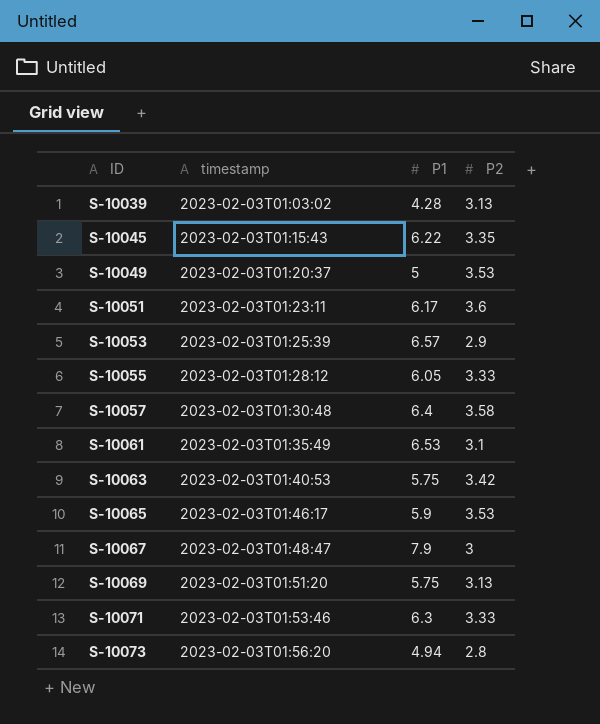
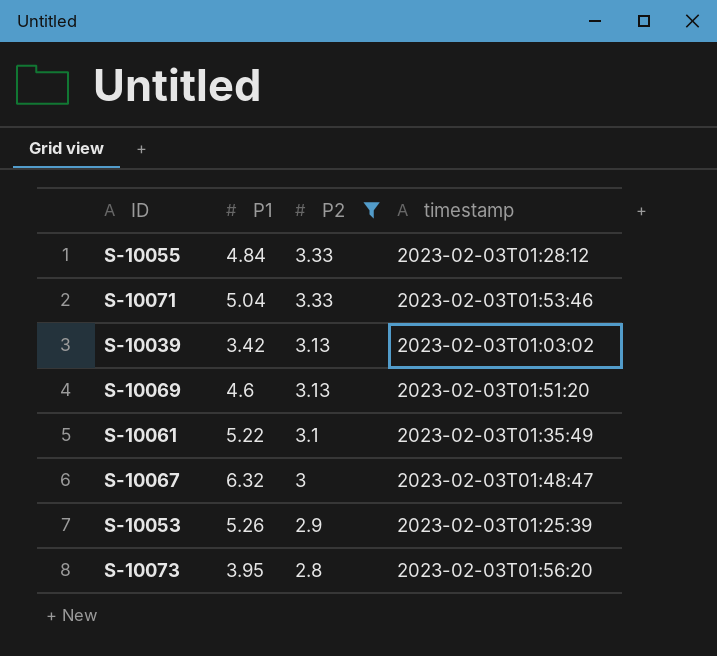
filter: none -> P2 <= 3.33
row order: ID ascending -> P2 descending
column timestamp | position: 2 -> 4
S-10055 | P1: 6.05 -> 4.84
S-10071 | P1: 6.3 -> 5.04
S-10039 | P1: 4.28 -> 3.42
S-10069 | P1: 5.75 -> 4.6
S-10061 | P1: 6.53 -> 5.22
S-10067 | P1: 7.9 -> 6.32
S-10053 | P1: 6.57 -> 5.26
S-10073 | P1: 4.94 -> 3.95

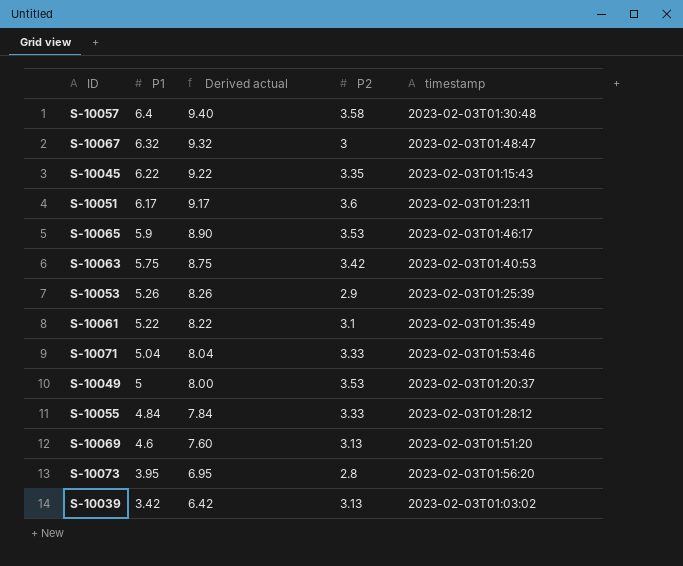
filter: P2 <= 3.33 -> none
row order: P2 descending -> P1 descending
column Derived actual | formula: none -> [P1] + 3

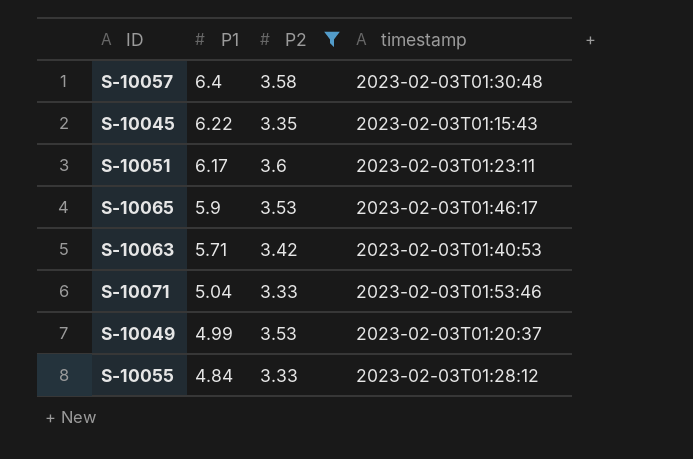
filter: none -> P2 >= 3.33
column Derived actual | formula: [P1] + 3 -> none
S-10063 | P1: 5.75 -> 5.71
S-10049 | P1: 5 -> 4.99

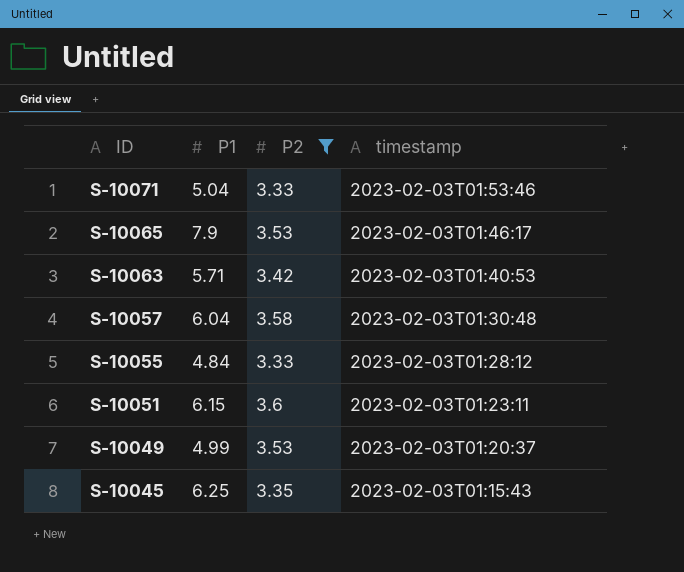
row order: P1 descending -> ID descending
S-10065 | P1: 5.9 -> 7.9
S-10057 | P1: 6.4 -> 6.04
S-10051 | P1: 6.17 -> 6.15
S-10045 | P1: 6.22 -> 6.25

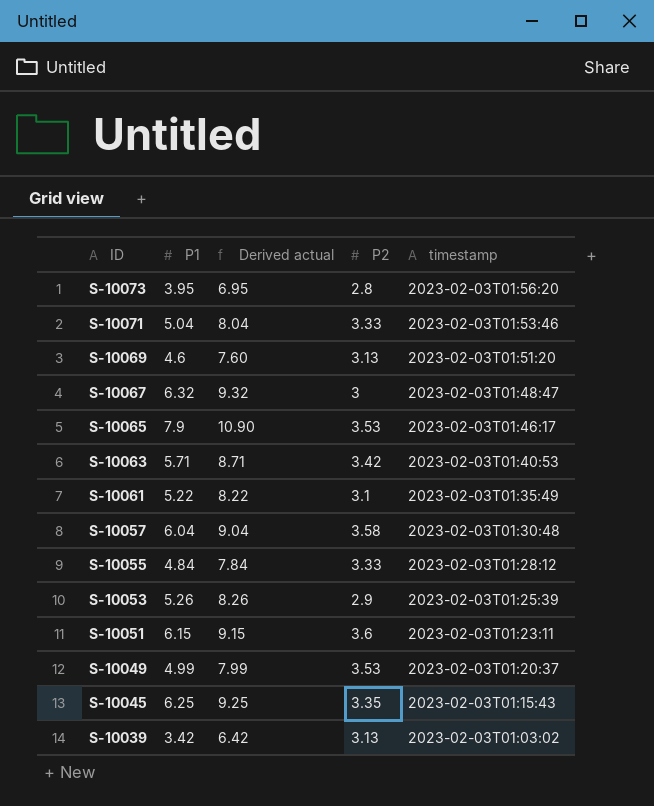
filter: P2 >= 3.33 -> none
column Derived actual | formula: none -> [P1] + 3

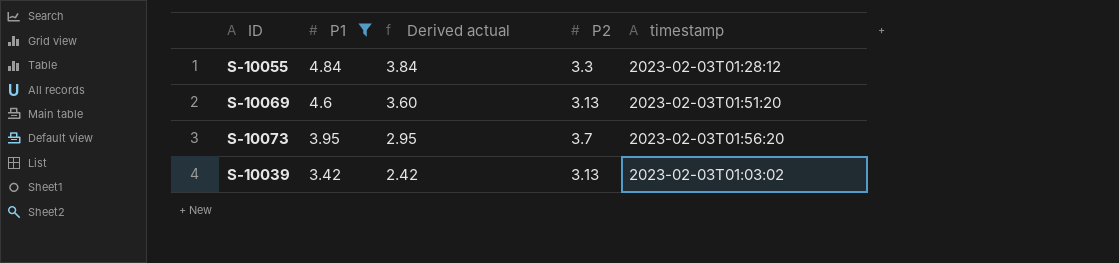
filter: none -> P1 <= 4.84
row order: ID descending -> P1 descending
column Derived actual | formula: [P1] + 3 -> [P1] - 1
S-10055 | P2: 3.33 -> 3.3
S-10073 | P2: 2.8 -> 3.7

